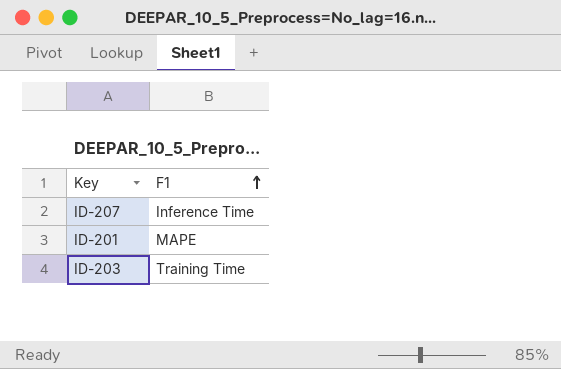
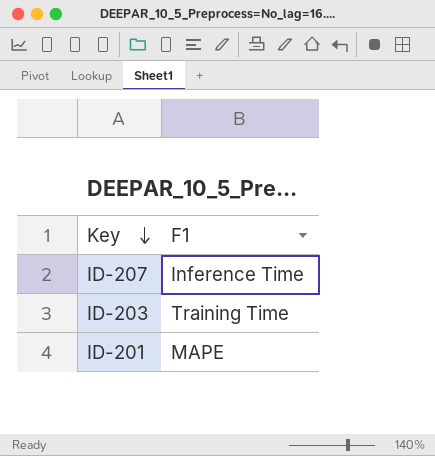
row order: F1 ascending -> Key descending

